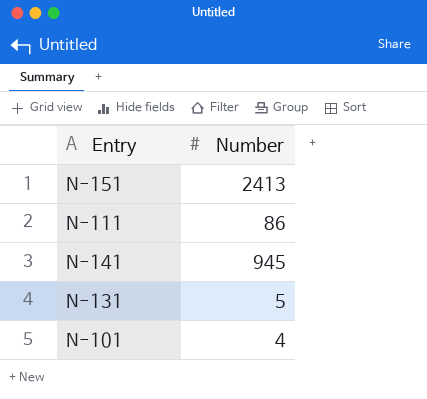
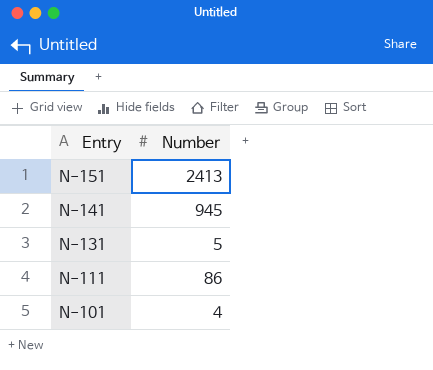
row order: none -> Entry descending

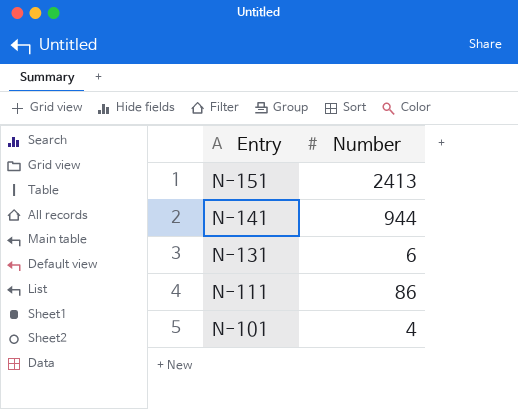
N-141 | Number: 945 -> 944
N-131 | Number: 5 -> 6

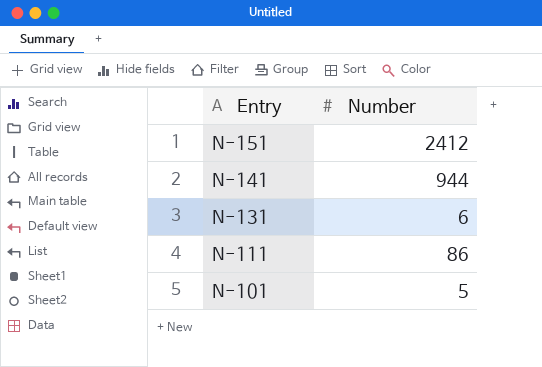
N-151 | Number: 2413 -> 2412
N-101 | Number: 4 -> 5

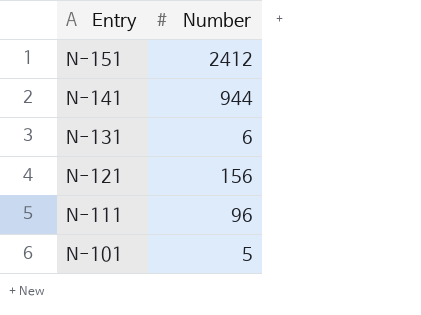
row N-121: none -> 156
N-111 | Number: 86 -> 96

